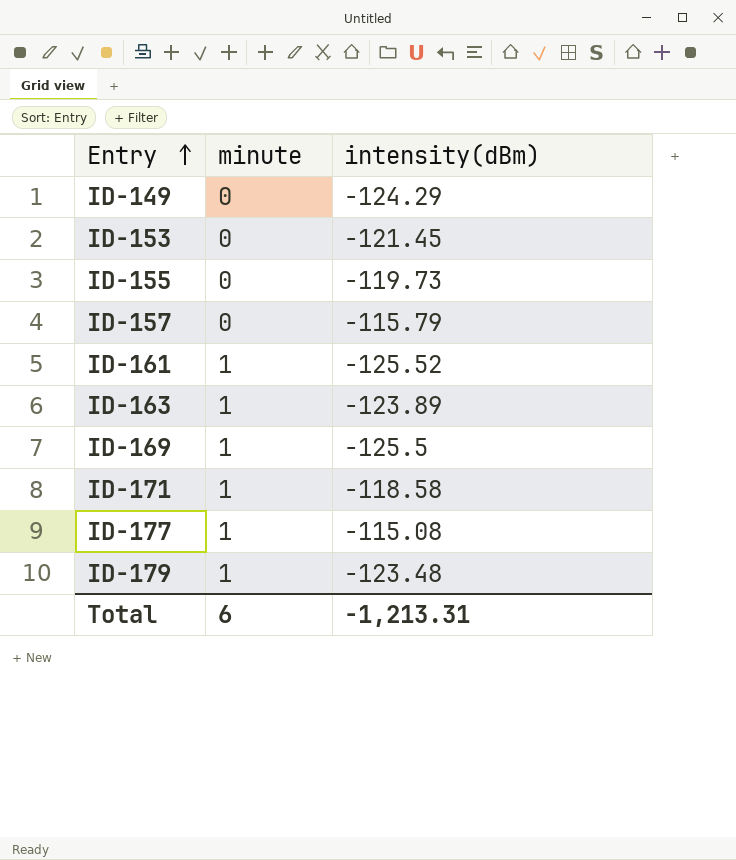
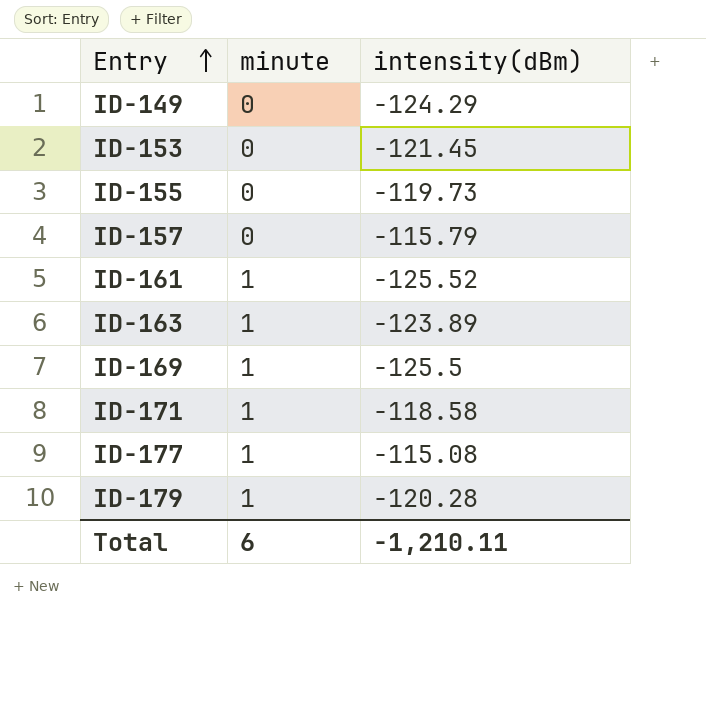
ID-179 | intensity(dBm): -123.48 -> -120.28
Total | intensity(dBm): -1,213.31 -> -1,210.11

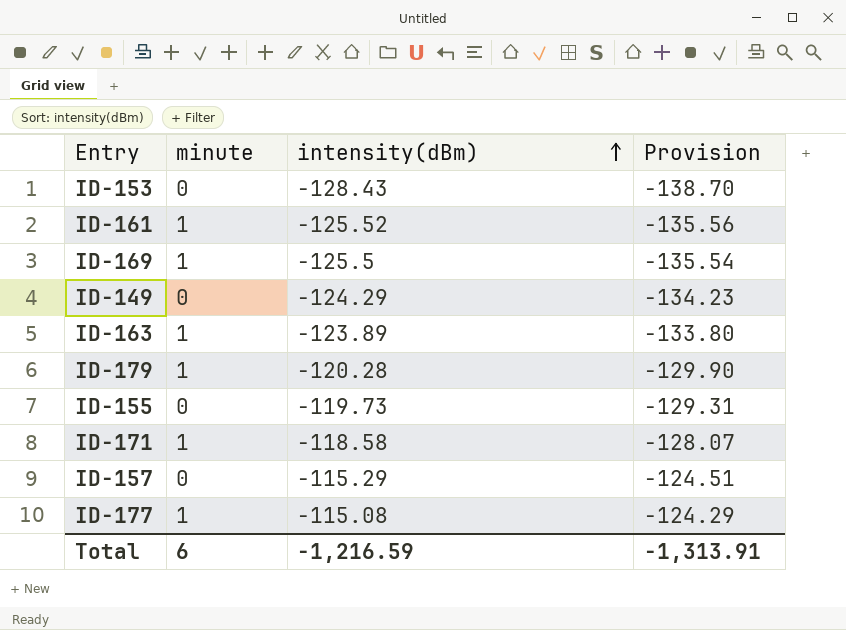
row order: Entry ascending -> intensity(dBm) ascending
column Provision | formula: none -> [intensity(dBm)] * 1.08
ID-153 | intensity(dBm): -121.45 -> -128.43
ID-157 | intensity(dBm): -115.79 -> -115.29
Total | intensity(dBm): -1,210.11 -> -1,216.59

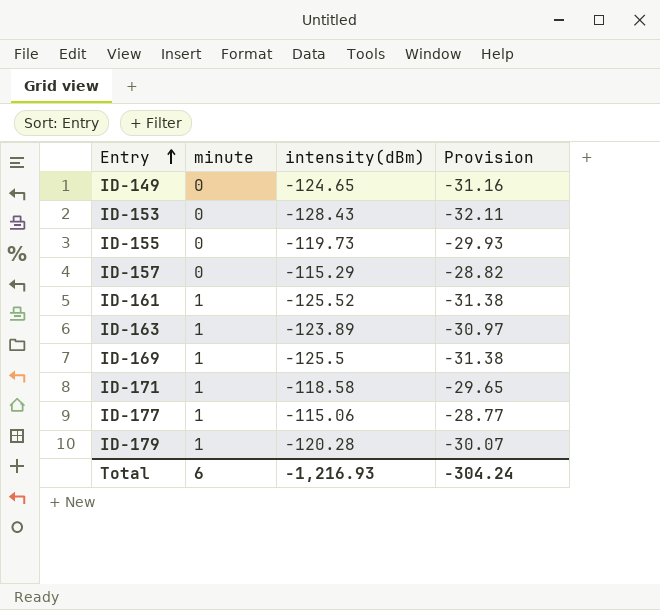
row order: intensity(dBm) ascending -> Entry ascending
column Provision | formula: [intensity(dBm)] * 1.08 -> [intensity(dBm)] * 0.25
ID-149 | intensity(dBm): -124.29 -> -124.65
ID-177 | intensity(dBm): -115.08 -> -115.06
Total | intensity(dBm): -1,216.59 -> -1,216.93
Total | Provision: -1,313.91 -> -304.24

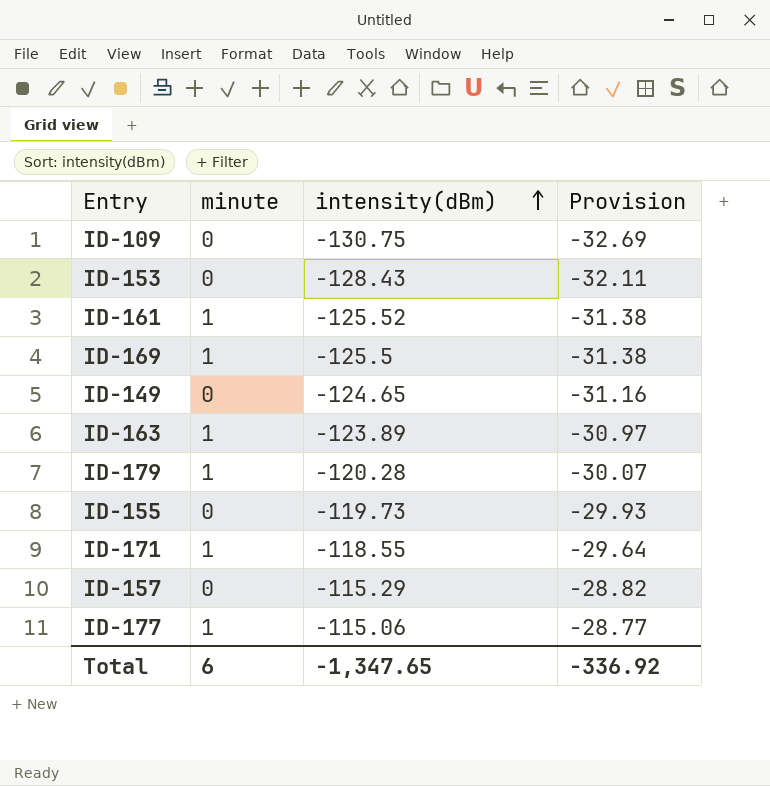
row order: Entry ascending -> intensity(dBm) ascending
row ID-109: none -> 0 | -130.75 | -32.69
ID-171 | intensity(dBm): -118.58 -> -118.55
ID-171 | Provision: -29.65 -> -29.64
Total | intensity(dBm): -1,216.93 -> -1,347.65
Total | Provision: -304.24 -> -336.92

